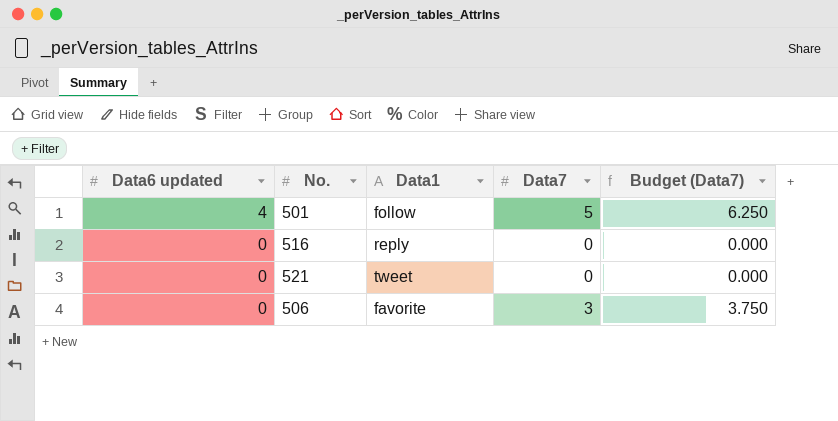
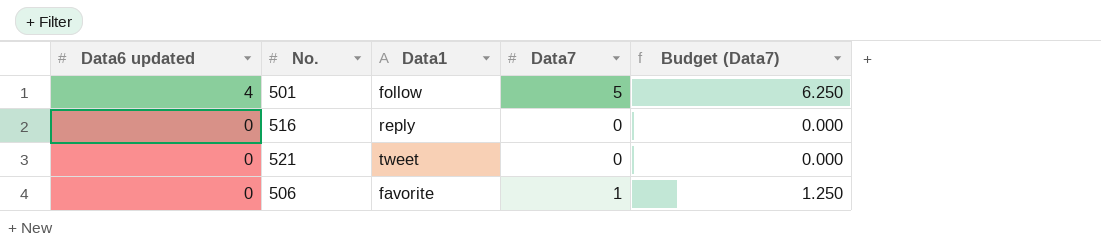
506 | Data7: 3 -> 1
506 | Budget (Data7): 3.750 -> 1.250

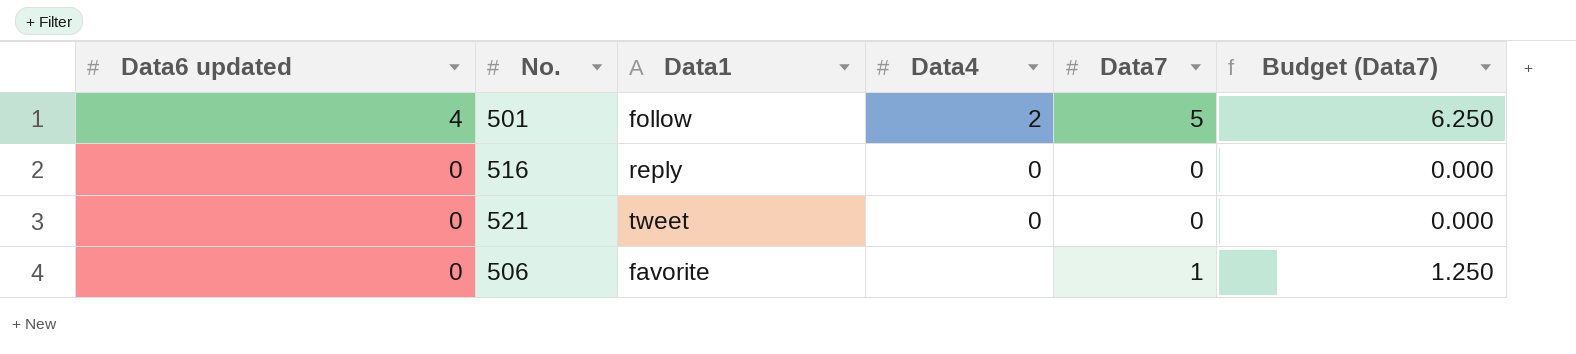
column Data4 | position: none -> 4

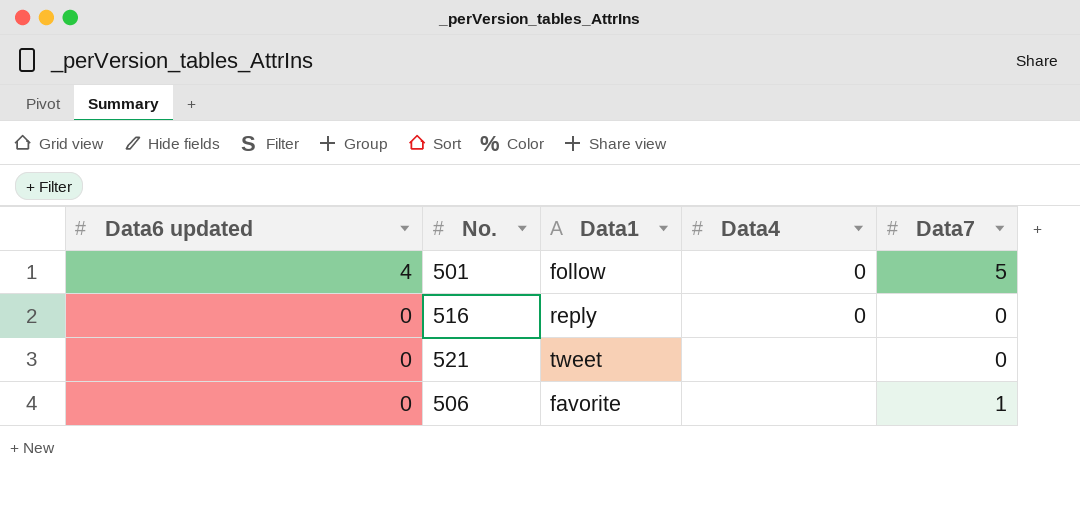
column Budget (Data7) | formula: [Data7] * 1.25 -> none
501 | Data4: 2 -> 0
521 | Data4: 0 -> none

